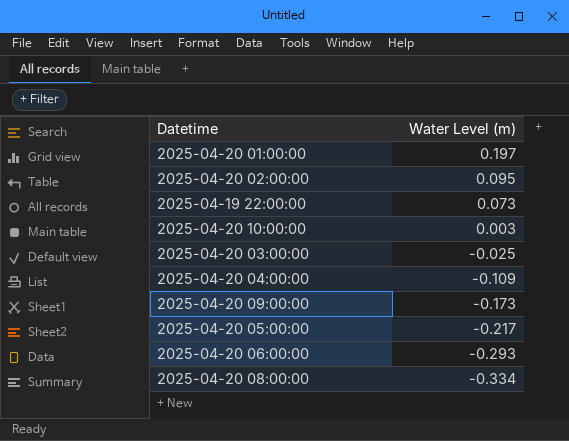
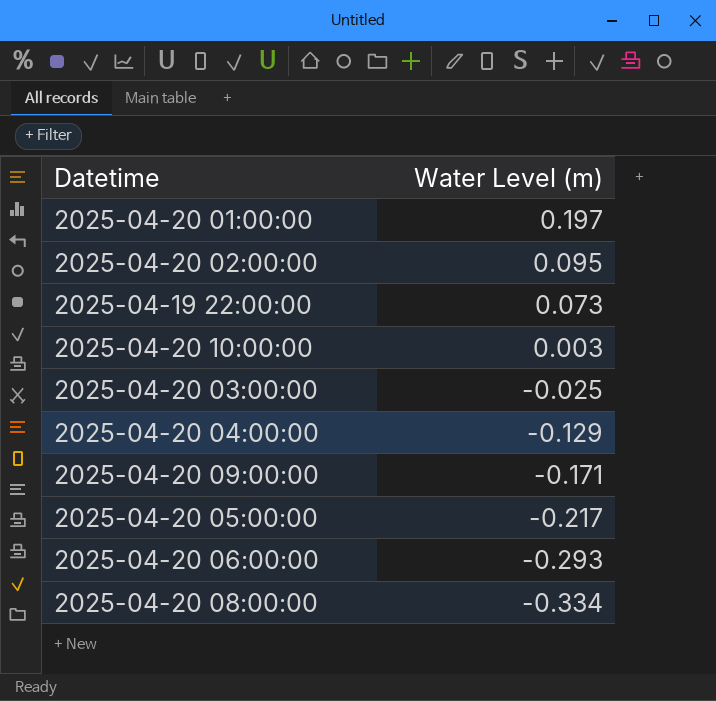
2025-04-20 04:00:00 | Water Level (m): -0.109 -> -0.129
2025-04-20 09:00:00 | Water Level (m): -0.173 -> -0.171

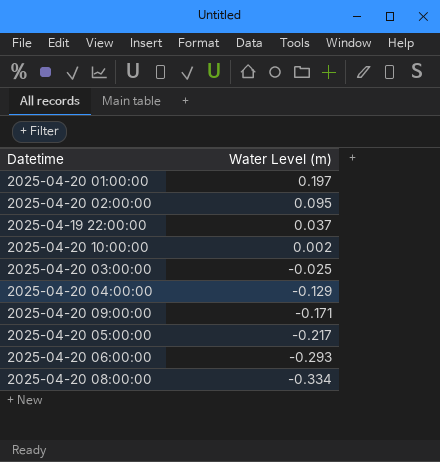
2025-04-19 22:00:00 | Water Level (m): 0.073 -> 0.037
2025-04-20 10:00:00 | Water Level (m): 0.003 -> 0.002

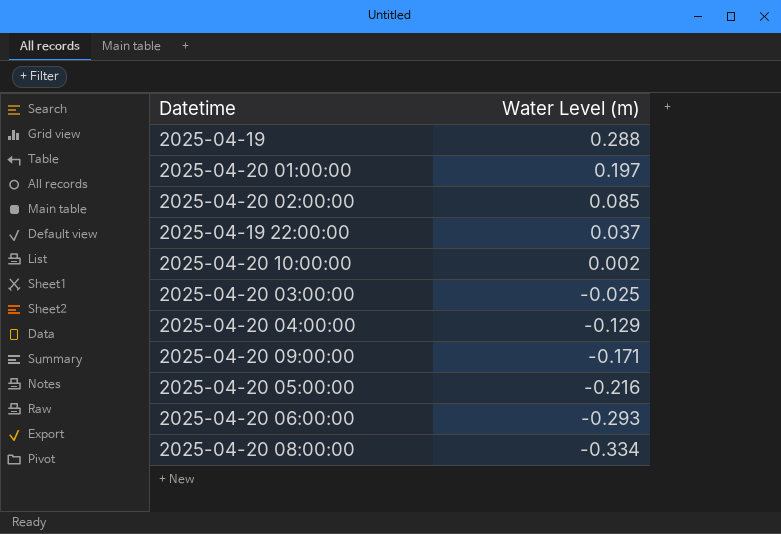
row 2025-04-19: none -> 0.288
2025-04-20 02:00:00 | Water Level (m): 0.095 -> 0.085
2025-04-20 05:00:00 | Water Level (m): -0.217 -> -0.216

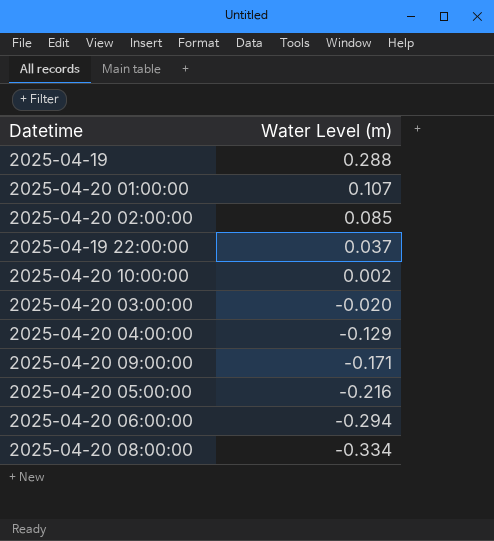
2025-04-20 01:00:00 | Water Level (m): 0.197 -> 0.107
2025-04-20 03:00:00 | Water Level (m): -0.025 -> -0.020
2025-04-20 06:00:00 | Water Level (m): -0.293 -> -0.294

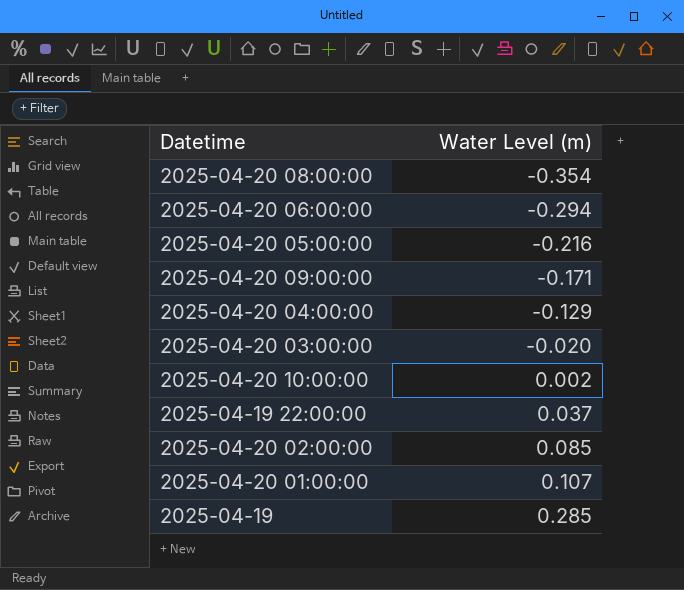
row order: Water Level (m) descending -> Water Level (m) ascending
2025-04-20 08:00:00 | Water Level (m): -0.334 -> -0.354
2025-04-19 | Water Level (m): 0.288 -> 0.285

